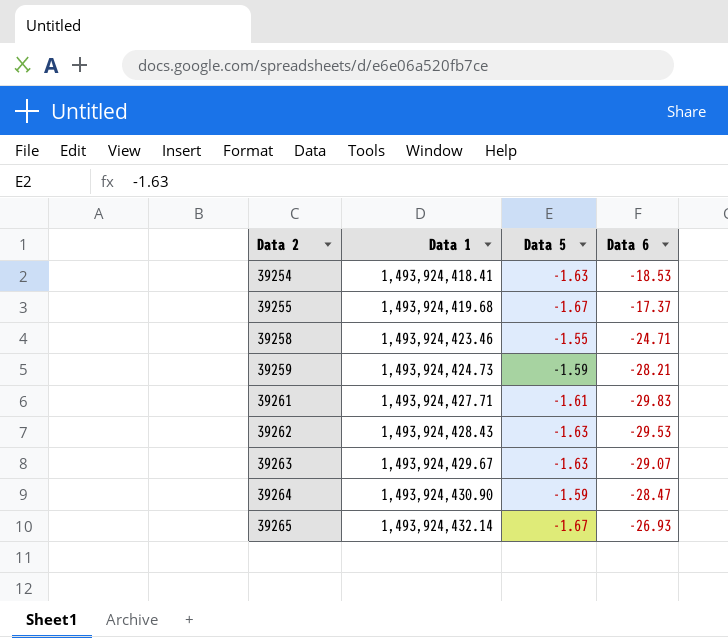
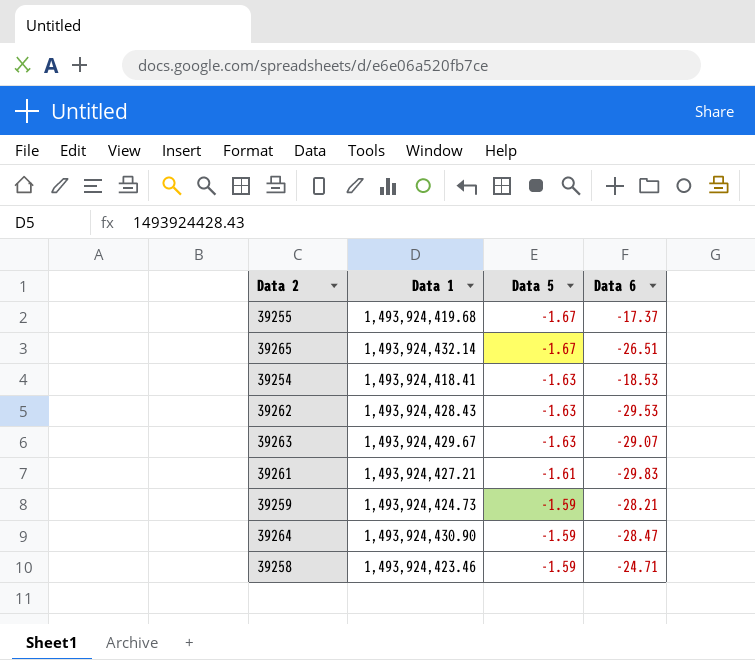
row order: Data 2 ascending -> Data 5 ascending
39265 | Data 6: -26.93 -> -26.51
39261 | Data 1: 1,493,924,427.71 -> 1,493,924,427.21
39258 | Data 5: -1.55 -> -1.59

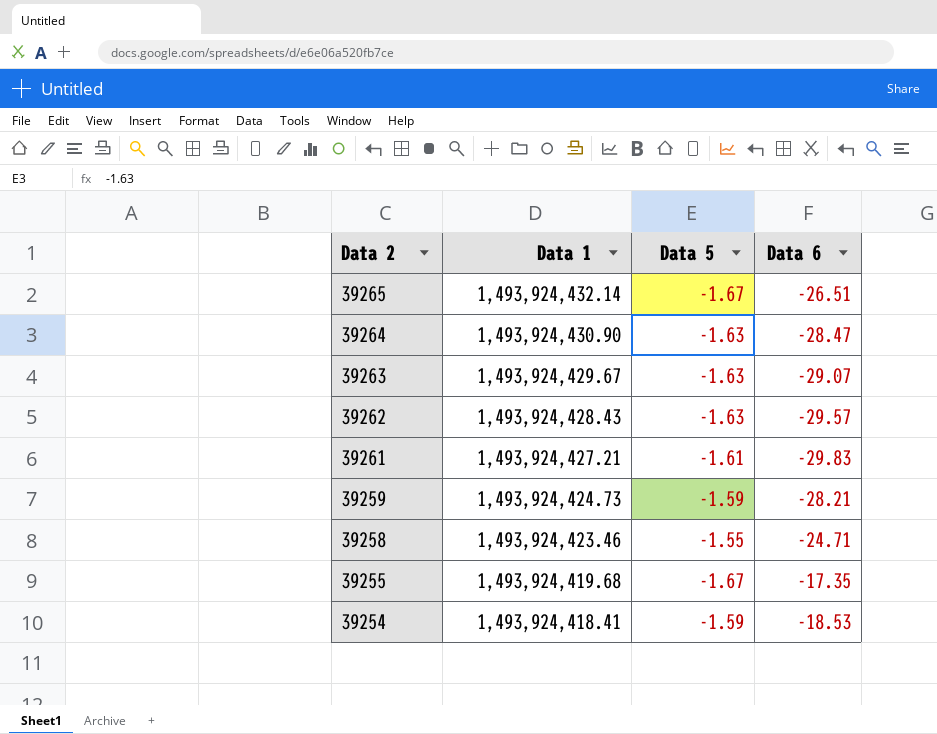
row order: Data 5 ascending -> Data 2 descending
39264 | Data 5: -1.59 -> -1.63
39262 | Data 6: -29.53 -> -29.57
39258 | Data 5: -1.59 -> -1.55
39255 | Data 6: -17.37 -> -17.35
39254 | Data 5: -1.63 -> -1.59

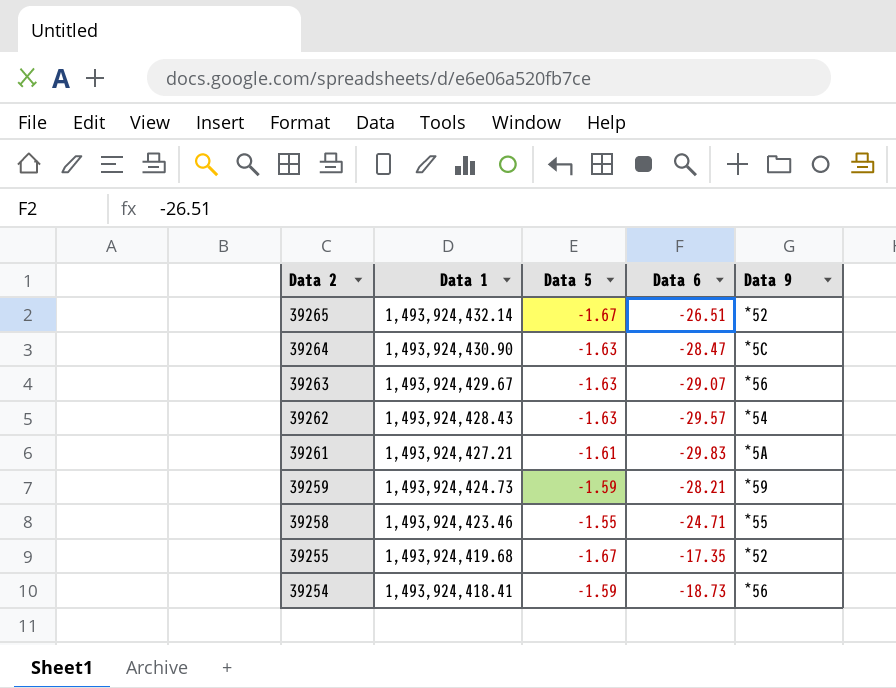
column Data 9 | position: none -> 5
39254 | Data 6: -18.53 -> -18.73

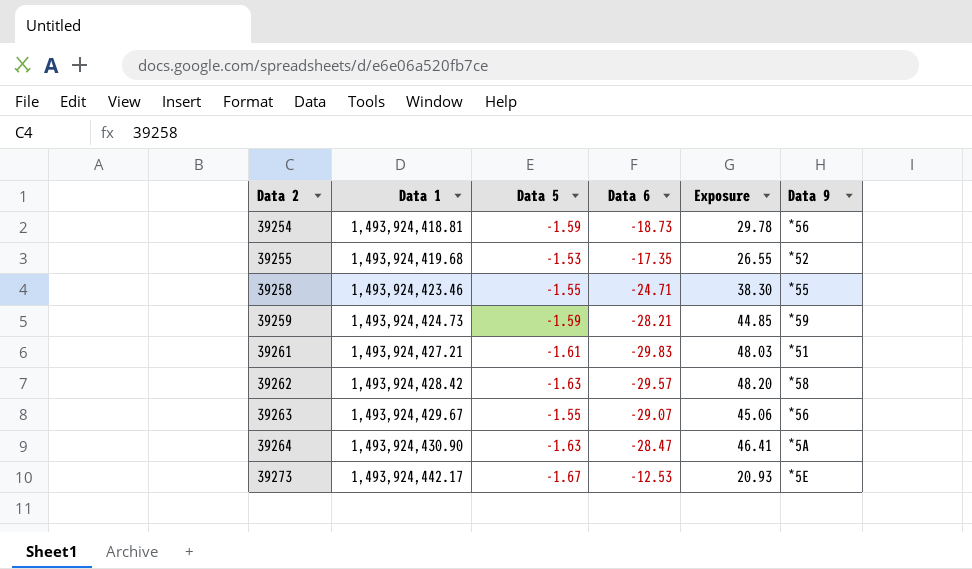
row order: Data 2 descending -> Data 2 ascending
column Exposure | formula: none -> [Data 5] * [Data 6]
row 39265: 1,493,924,432.14 | -1.67 | -26.51 | *52 -> none
39254 | Data 1: 1,493,924,418.41 -> 1,493,924,418.81
39255 | Data 5: -1.67 -> -1.53
39261 | Data 9: *5A -> *51
39262 | Data 1: 1,493,924,428.43 -> 1,493,924,428.42
39262 | Data 9: *54 -> *58
39263 | Data 5: -1.63 -> -1.55
39264 | Data 9: *5C -> *5A
row 39273: none -> 1,493,924,442.17 | -1.67 | -12.53 | 20.93 | *5E

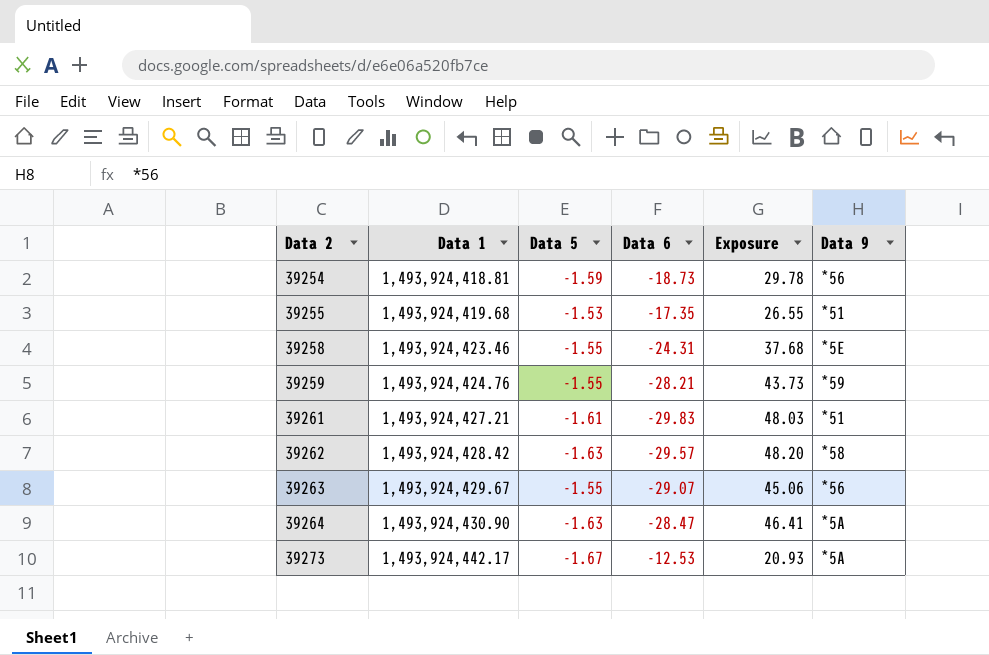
39255 | Data 9: *52 -> *51
39258 | Data 6: -24.71 -> -24.31
39258 | Exposure: 38.30 -> 37.68
39258 | Data 9: *55 -> *5E
39259 | Data 1: 1,493,924,424.73 -> 1,493,924,424.76
39259 | Data 5: -1.59 -> -1.55
39259 | Exposure: 44.85 -> 43.73
39273 | Data 9: *5E -> *5A

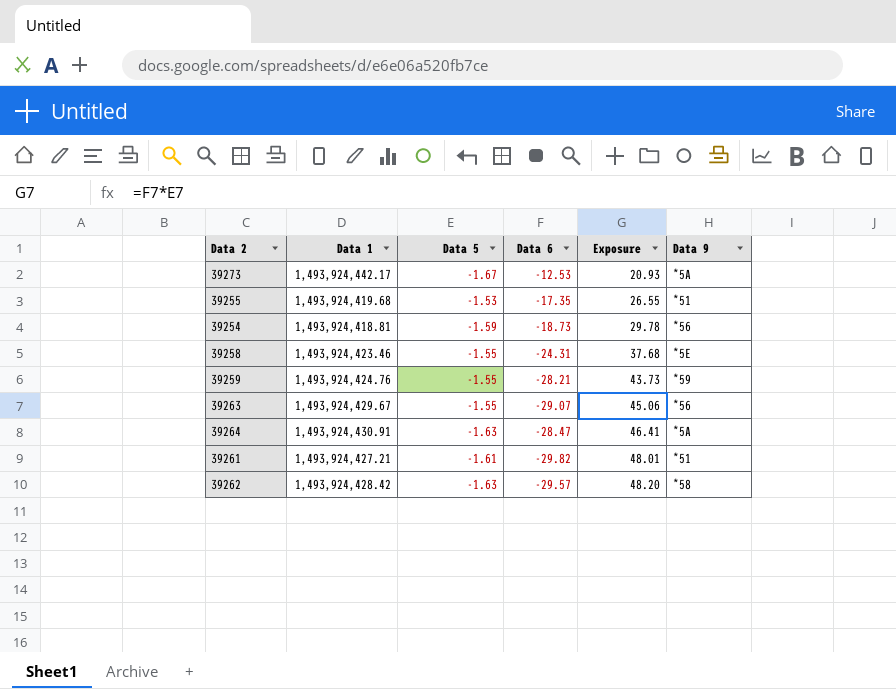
row order: Data 2 ascending -> Exposure ascending
39264 | Data 1: 1,493,924,430.90 -> 1,493,924,430.91
39261 | Data 6: -29.83 -> -29.82
39261 | Exposure: 48.03 -> 48.01

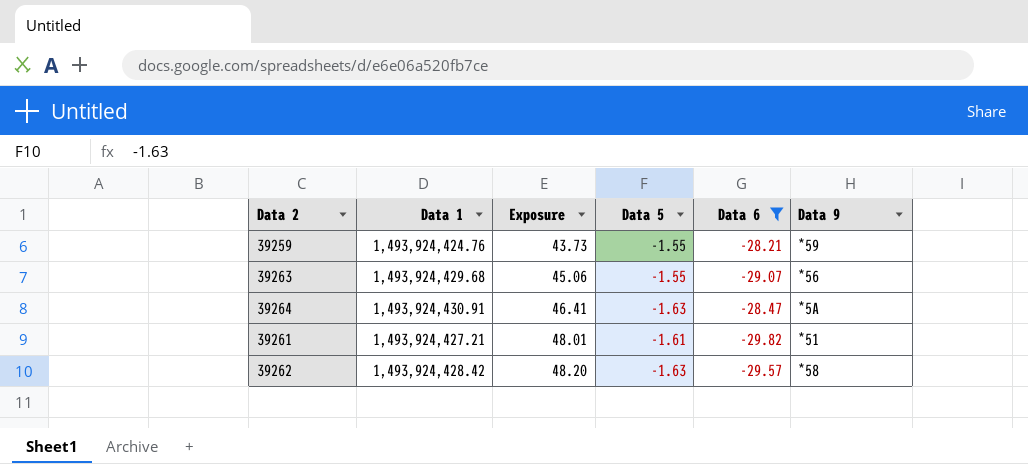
filter: none -> Data 6 <= -28.21
column Exposure | position: 5 -> 3
39263 | Data 1: 1,493,924,429.67 -> 1,493,924,429.68

